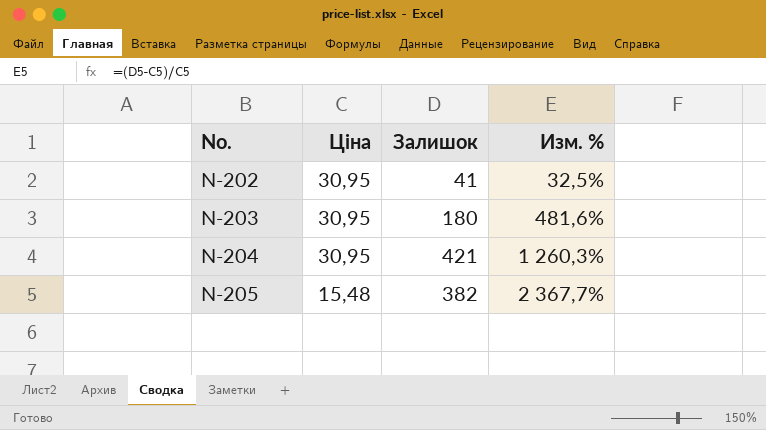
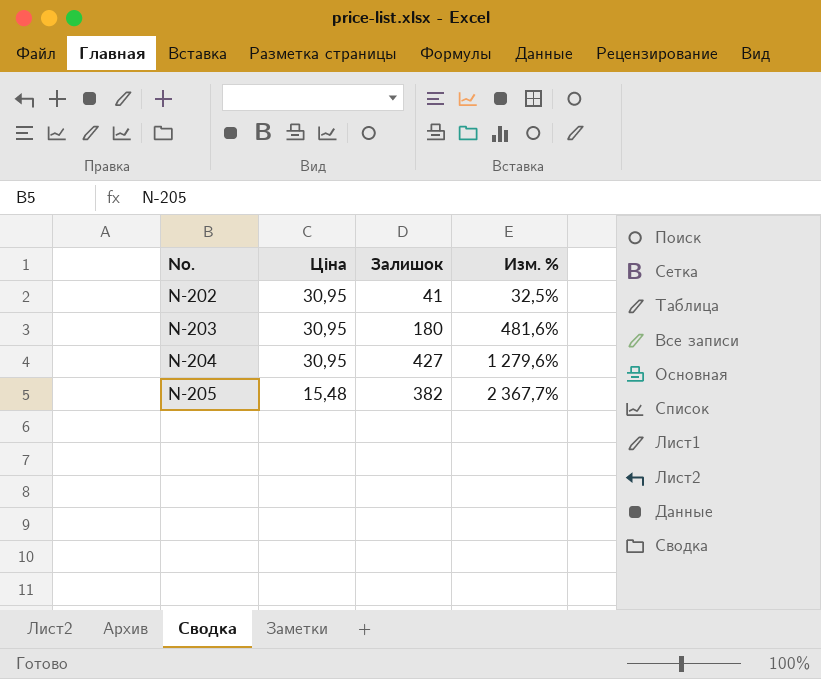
N-204 | Залишок: 421 -> 427
N-204 | Изм. %: 1 260,3% -> 1 279,6%

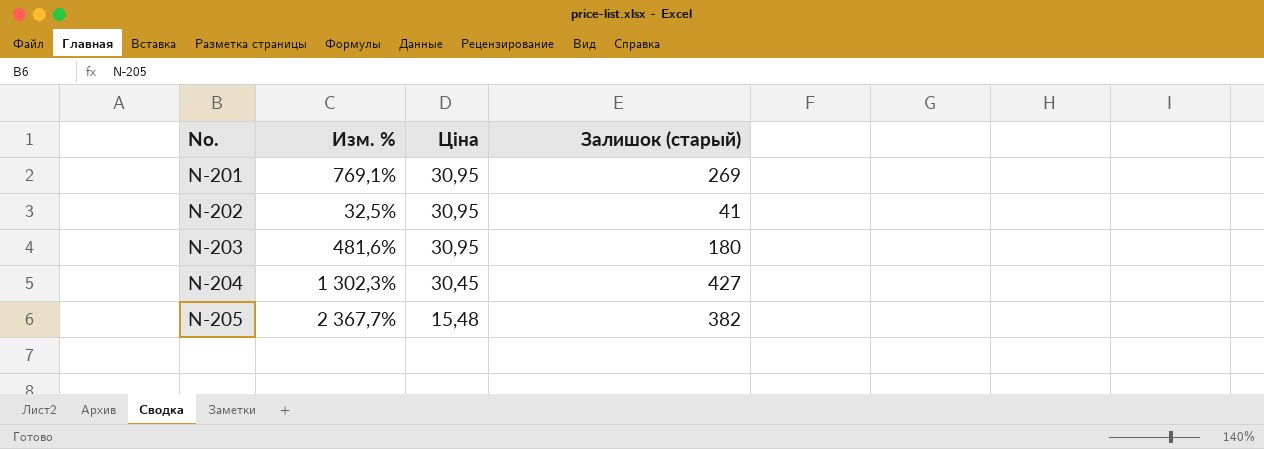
column Изм. % | position: 4 -> 2
column name: Залишок -> Залишок (старый)
row N-201: none -> 769,1% | 30,95 | 269
N-204 | Изм. %: 1 279,6% -> 1 302,3%
N-204 | Ціна: 30,95 -> 30,45

